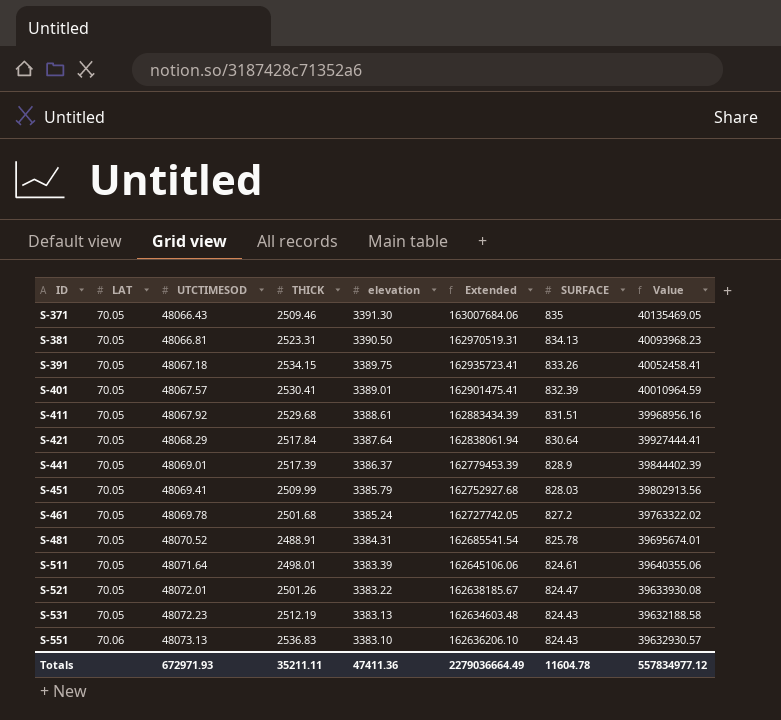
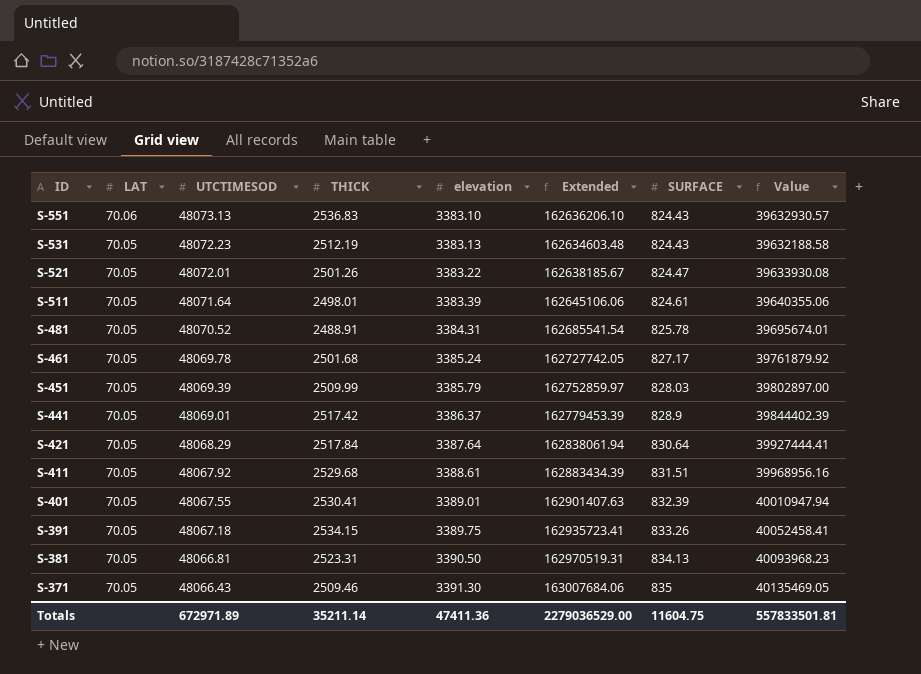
row order: ID ascending -> ID descending
S-461 | SURFACE: 827.2 -> 827.17
S-461 | Value: 39763322.02 -> 39761879.92
S-451 | UTCTIMESOD: 48069.41 -> 48069.39
S-451 | Extended: 162752927.68 -> 162752859.97
S-451 | Value: 39802913.56 -> 39802897.00
S-441 | THICK: 2517.39 -> 2517.42
S-401 | UTCTIMESOD: 48067.57 -> 48067.55
S-401 | Extended: 162901475.41 -> 162901407.63
S-401 | Value: 40010964.59 -> 40010947.94
Totals | UTCTIMESOD: 672971.93 -> 672971.89
Totals | THICK: 35211.11 -> 35211.14
Totals | Extended: 2279036664.49 -> 2279036529.00
Totals | SURFACE: 11604.78 -> 11604.75
Totals | Value: 557834977.12 -> 557833501.81

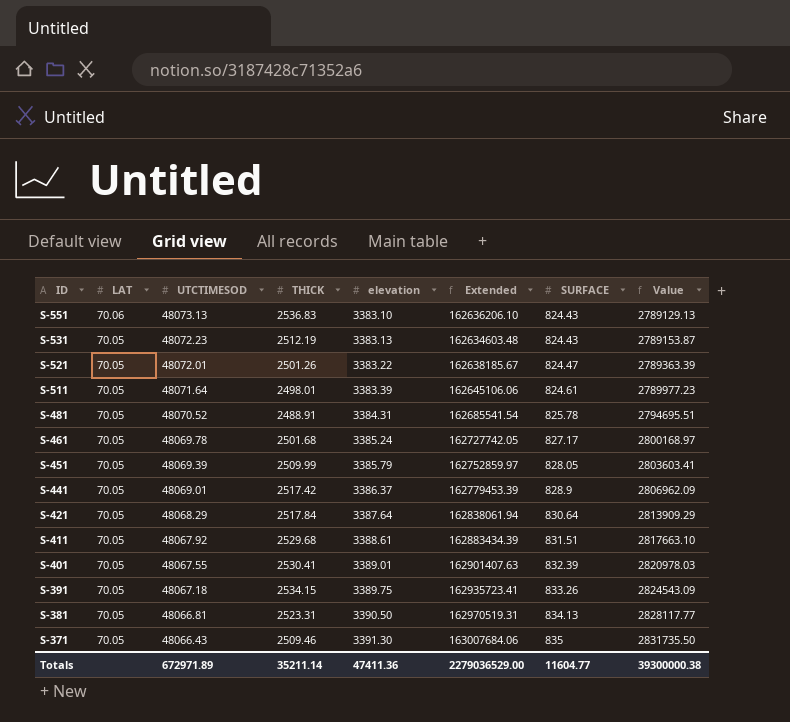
column Value | formula: [UTCTIMESOD] * [SURFACE] -> [elevation] * [SURFACE]
S-451 | SURFACE: 828.03 -> 828.05
Totals | SURFACE: 11604.75 -> 11604.77
Totals | Value: 557833501.81 -> 39300000.38

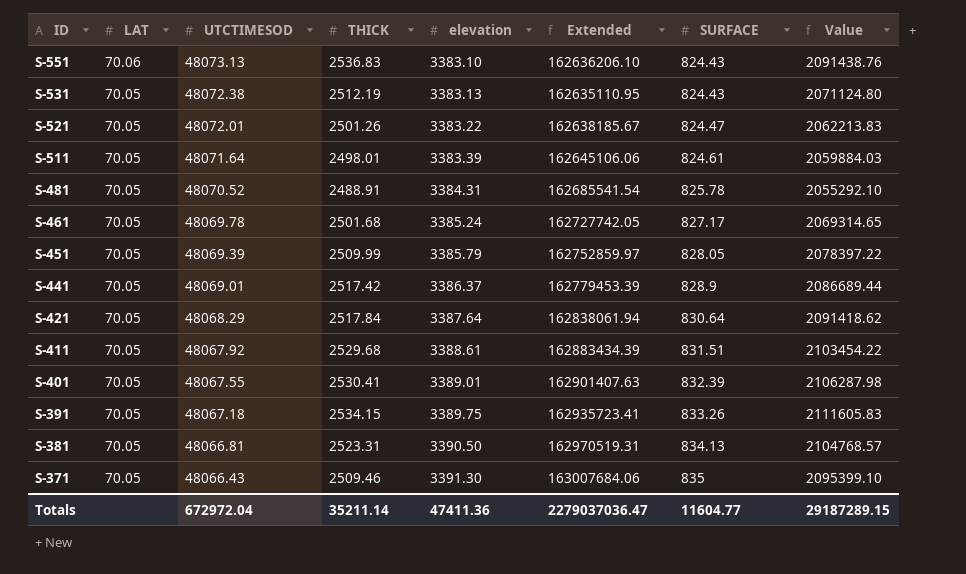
column Value | formula: [elevation] * [SURFACE] -> [THICK] * [SURFACE]
S-531 | UTCTIMESOD: 48072.23 -> 48072.38
S-531 | Extended: 162634603.48 -> 162635110.95
Totals | UTCTIMESOD: 672971.89 -> 672972.04
Totals | Extended: 2279036529.00 -> 2279037036.47
Totals | Value: 39300000.38 -> 29187289.15

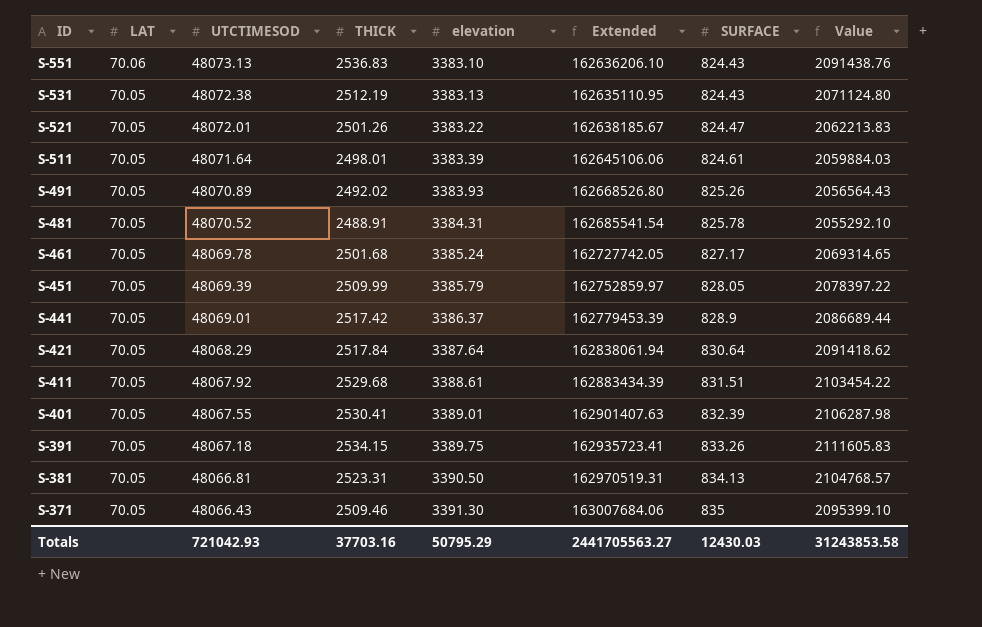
row S-491: none -> 70.05 | 48070.89 | 2492.02 | 3383.93 | 162668526.80 | 825.26 | 2056564.43
Totals | UTCTIMESOD: 672972.04 -> 721042.93
Totals | THICK: 35211.14 -> 37703.16
Totals | elevation: 47411.36 -> 50795.29
Totals | Extended: 2279037036.47 -> 2441705563.27
Totals | SURFACE: 11604.77 -> 12430.03
Totals | Value: 29187289.15 -> 31243853.58

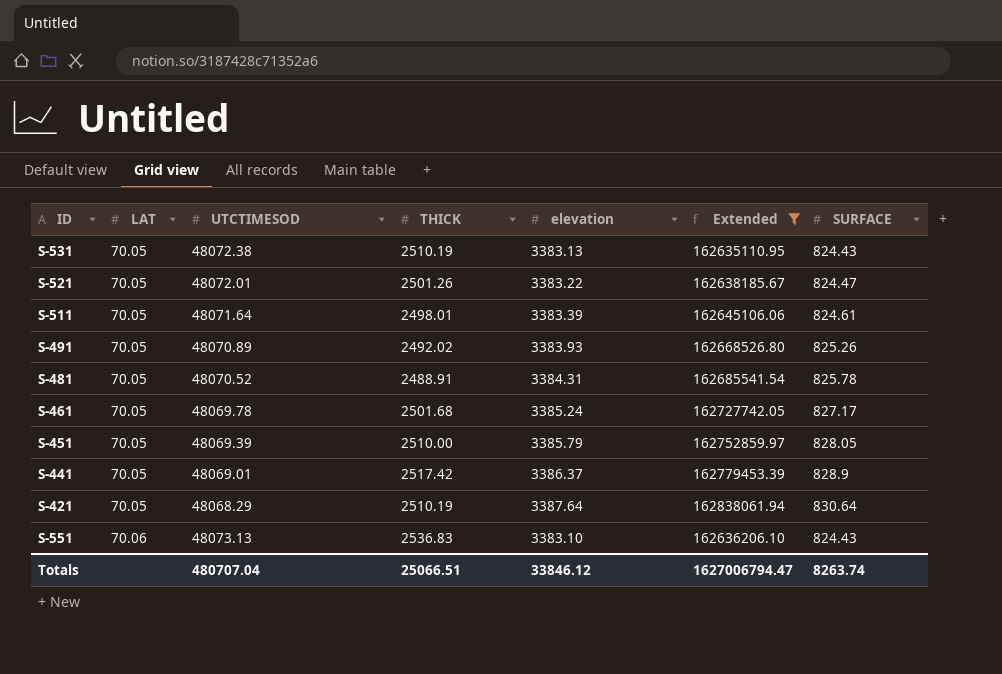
filter: none -> Extended <= 162838061.94
row order: ID descending -> LAT ascending
column Value | formula: [THICK] * [SURFACE] -> none
S-531 | THICK: 2512.19 -> 2510.19
S-451 | THICK: 2509.99 -> 2510.00
S-421 | THICK: 2517.84 -> 2510.19
Totals | UTCTIMESOD: 721042.93 -> 480707.04
Totals | THICK: 37703.16 -> 25066.51
Totals | elevation: 50795.29 -> 33846.12
Totals | Extended: 2441705563.27 -> 1627006794.47
Totals | SURFACE: 12430.03 -> 8263.74

